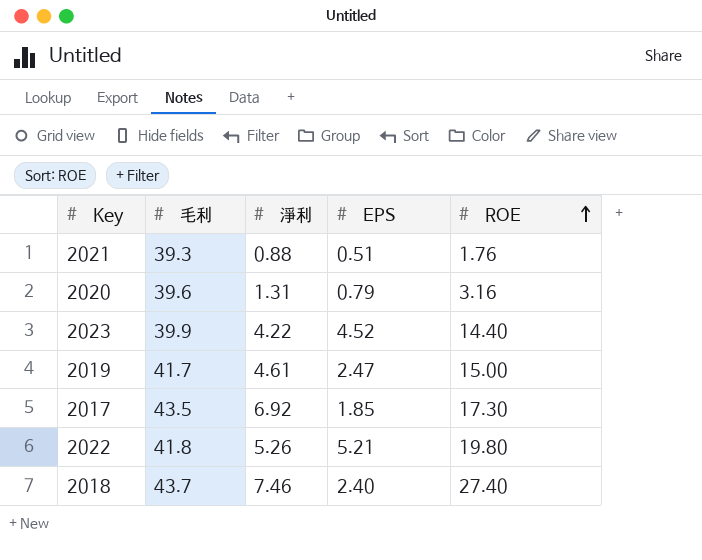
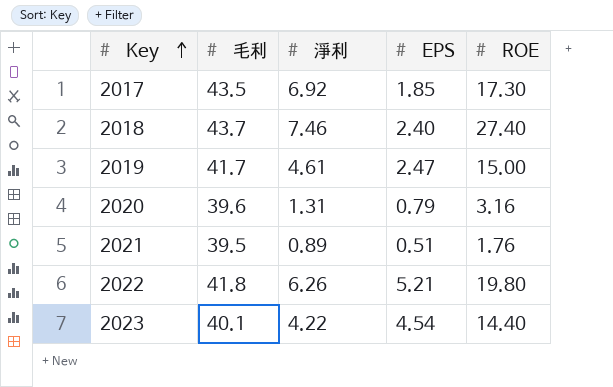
row order: ROE ascending -> Key ascending
2021 | 毛利: 39.3 -> 39.5
2021 | 淨利: 0.88 -> 0.89
2022 | 淨利: 5.26 -> 6.26
2023 | 毛利: 39.9 -> 40.1
2023 | EPS: 4.52 -> 4.54

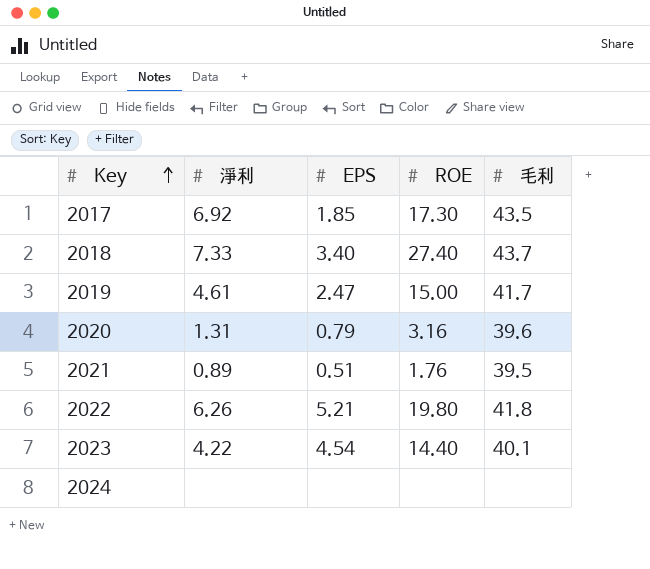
column 毛利 | position: 2 -> 5
2018 | 淨利: 7.46 -> 7.33
2018 | EPS: 2.40 -> 3.40
row 2024: none -> none | none | none | none

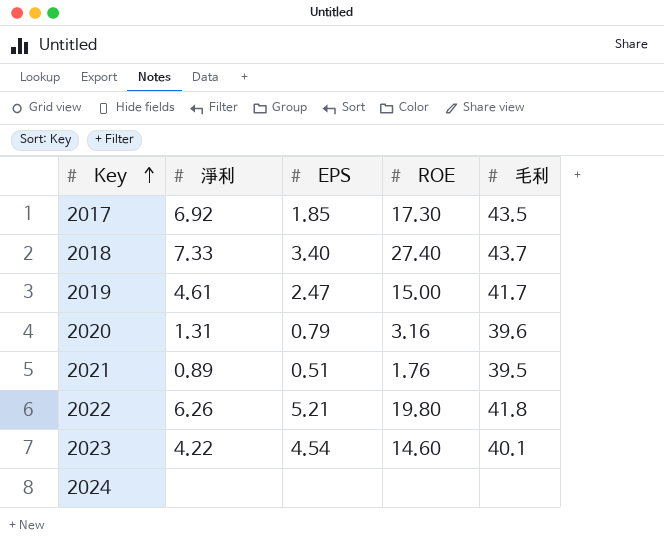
2023 | ROE: 14.40 -> 14.60

